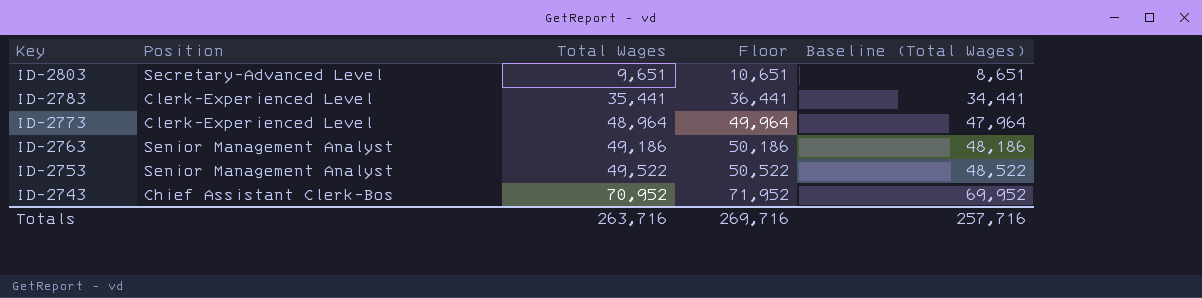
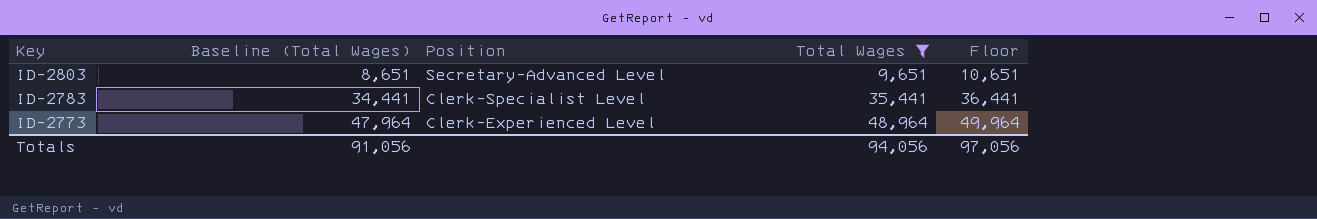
filter: none -> Total Wages <= 48,964
column Baseline (Total Wages) | position: 5 -> 2
ID-2783 | Position: Clerk-Experienced Level -> Clerk-Specialist Level
Totals | Baseline (Total Wages): 257,716 -> 91,056
Totals | Total Wages: 263,716 -> 94,056
Totals | Floor: 269,716 -> 97,056

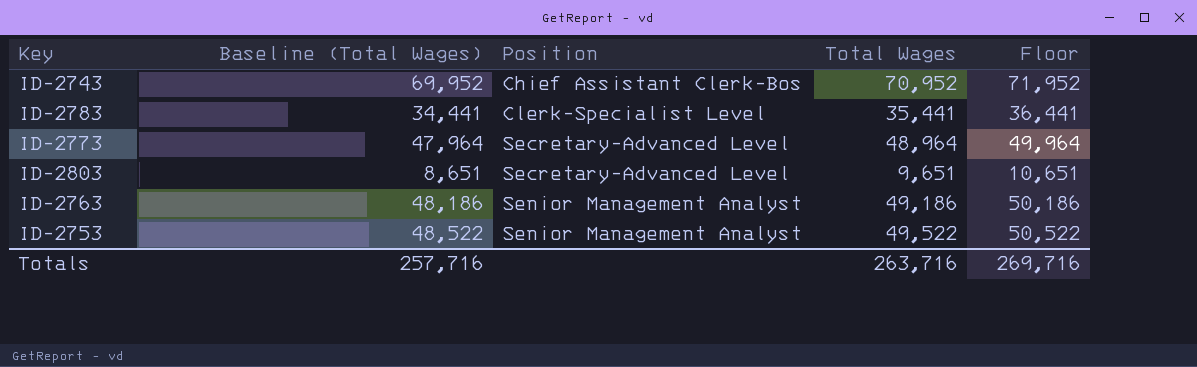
filter: Total Wages <= 48,964 -> none
row order: Key descending -> Position ascending
ID-2773 | Position: Clerk-Experienced Level -> Secretary-Advanced Level
Totals | Baseline (Total Wages): 91,056 -> 257,716
Totals | Total Wages: 94,056 -> 263,716
Totals | Floor: 97,056 -> 269,716

